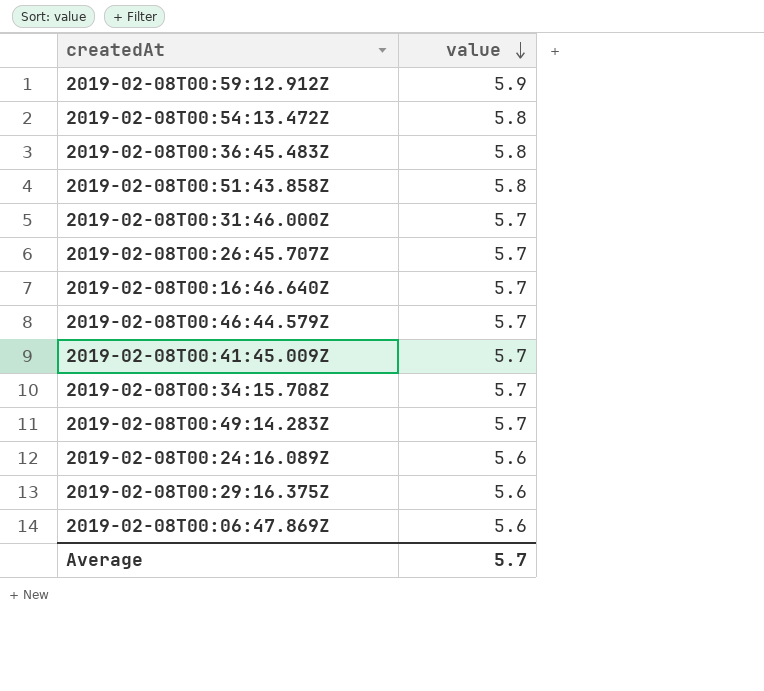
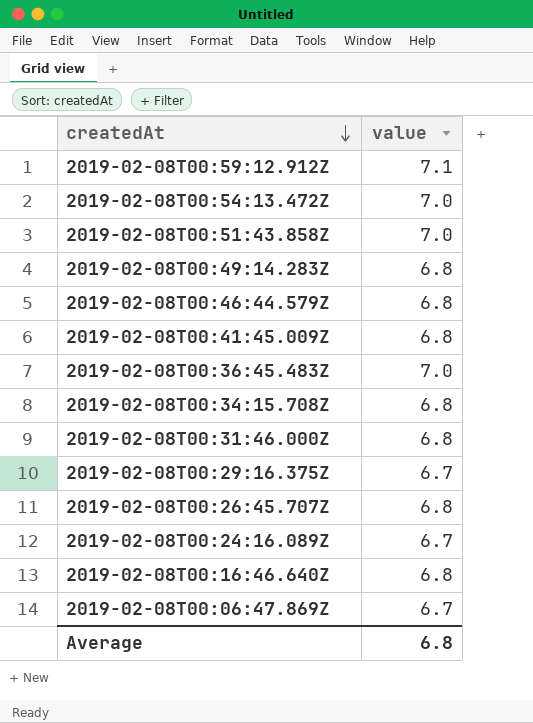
row order: value descending -> createdAt descending
2019-02-08T00:59:12.912Z | value: 5.9 -> 7.1
2019-02-08T00:54:13.472Z | value: 5.8 -> 7.0
2019-02-08T00:51:43.858Z | value: 5.8 -> 7.0
2019-02-08T00:49:14.283Z | value: 5.7 -> 6.8
2019-02-08T00:46:44.579Z | value: 5.7 -> 6.8
2019-02-08T00:41:45.009Z | value: 5.7 -> 6.8
2019-02-08T00:36:45.483Z | value: 5.8 -> 7.0
2019-02-08T00:34:15.708Z | value: 5.7 -> 6.8
2019-02-08T00:31:46.000Z | value: 5.7 -> 6.8
2019-02-08T00:29:16.375Z | value: 5.6 -> 6.7
2019-02-08T00:26:45.707Z | value: 5.7 -> 6.8
2019-02-08T00:24:16.089Z | value: 5.6 -> 6.7
2019-02-08T00:16:46.640Z | value: 5.7 -> 6.8
2019-02-08T00:06:47.869Z | value: 5.6 -> 6.7
Average | value: 5.7 -> 6.8

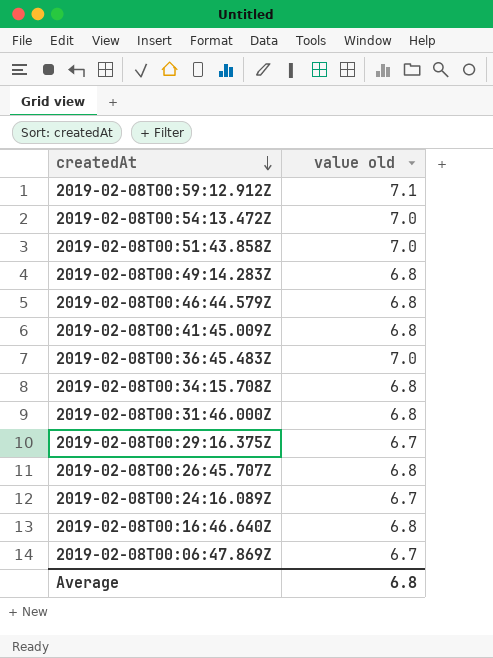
column name: value -> value old

